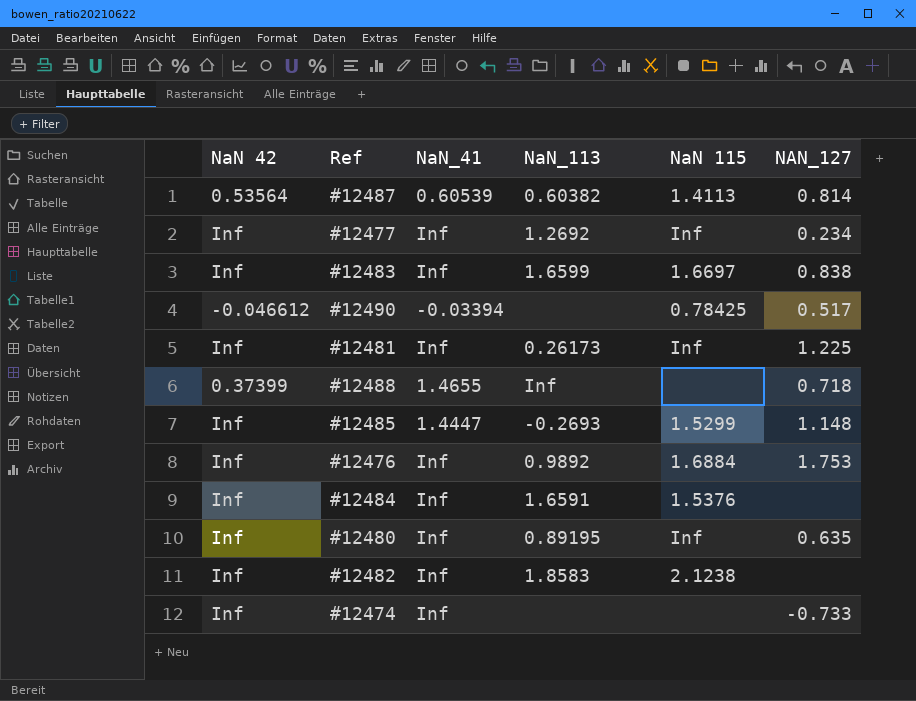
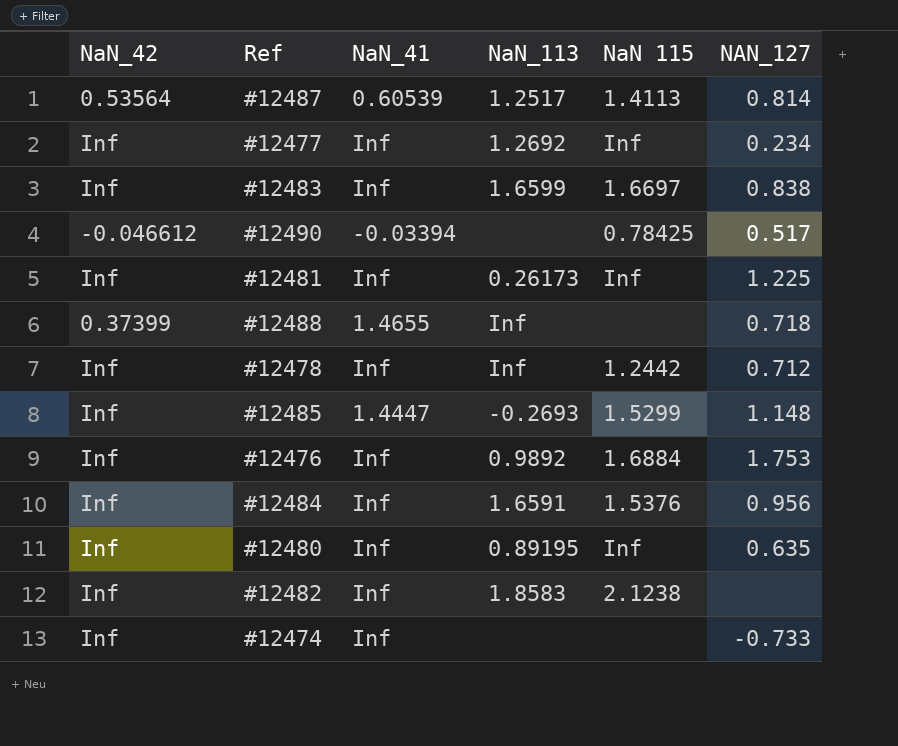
column name: NaN 42 -> NaN_42
#12487 | NaN_113: 0.60382 -> 1.2517
row #12478: none -> Inf | Inf | Inf | 1.2442 | 0.712
#12484 | NAN_127: none -> 0.956

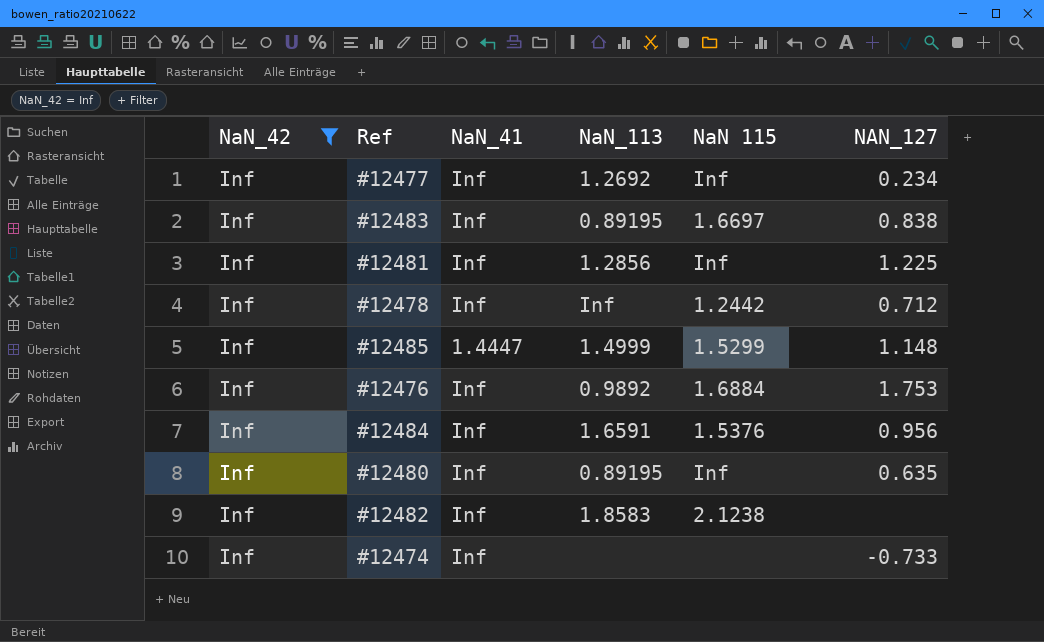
filter: none -> NaN_42 = Inf
#12483 | NaN_113: 1.6599 -> 0.89195
#12481 | NaN_113: 0.26173 -> 1.2856
#12485 | NaN_113: -0.2693 -> 1.4999

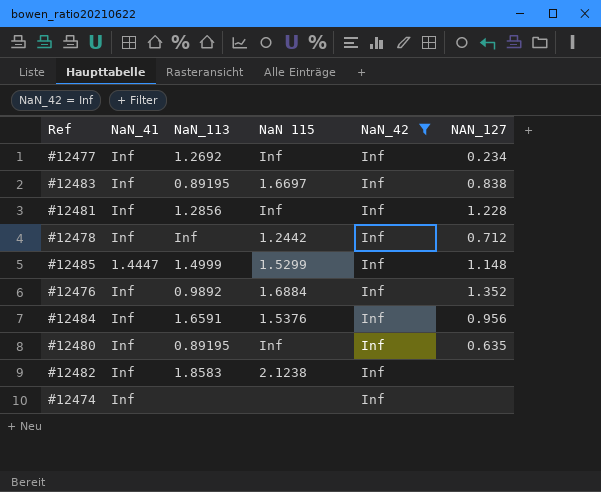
column NaN_42 | position: 1 -> 5
#12481 | NAN_127: 1.225 -> 1.228
#12476 | NAN_127: 1.753 -> 1.352
#12474 | NAN_127: -0.733 -> none

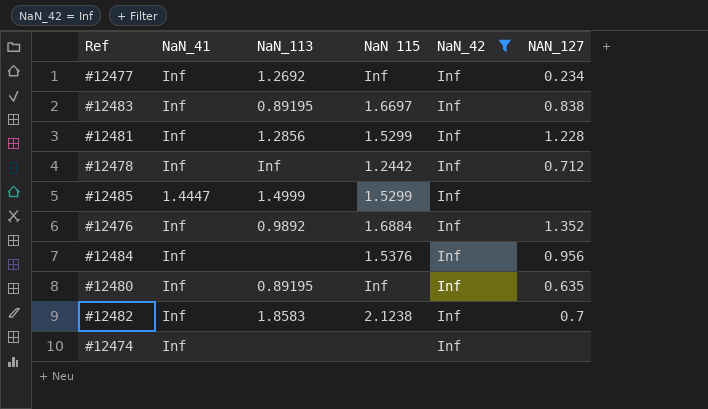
#12481 | NaN 115: Inf -> 1.5299
#12485 | NAN_127: 1.148 -> none
#12484 | NaN_113: 1.6591 -> none
#12482 | NAN_127: none -> 0.7

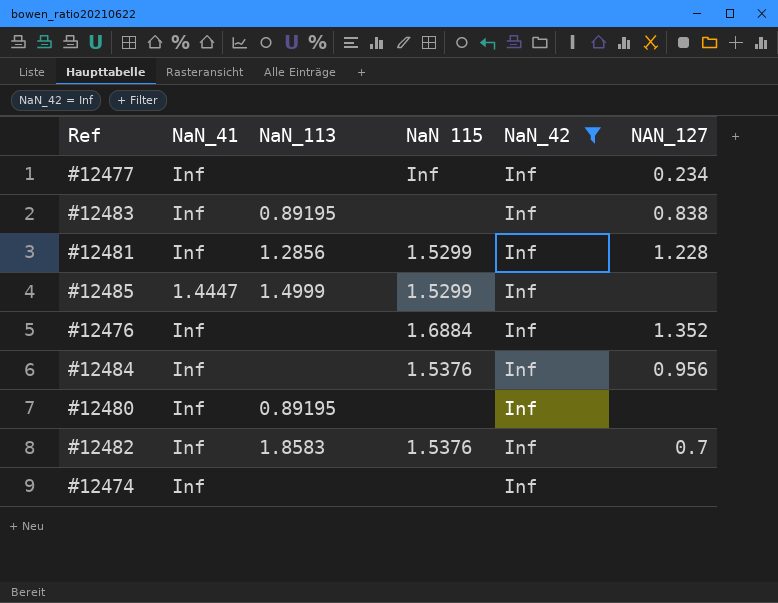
row #12478: Inf | Inf | 1.2442 | Inf | 0.712 -> none
#12477 | NaN_113: 1.2692 -> none
#12483 | NaN 115: 1.6697 -> none
#12476 | NaN_113: 0.9892 -> none
#12480 | NaN 115: Inf -> none
#12480 | NAN_127: 0.635 -> none
#12482 | NaN 115: 2.1238 -> 1.5376

